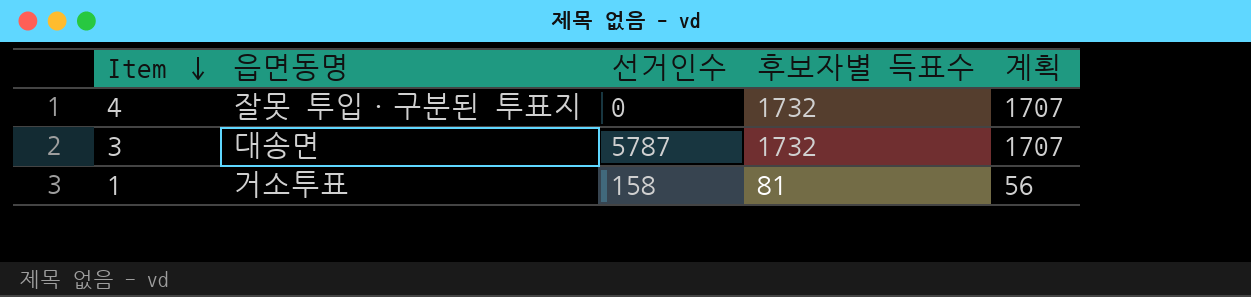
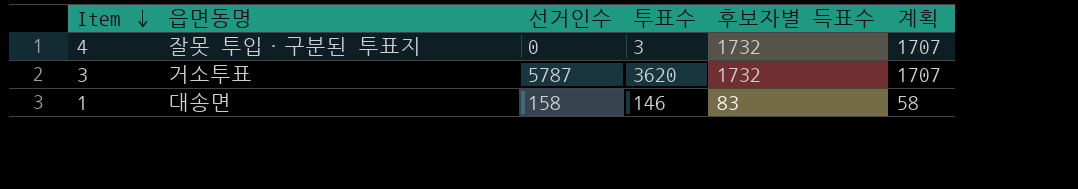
column 투표수 | position: none -> 4
3 | 읍면동명: 대송면 -> 거소투표
1 | 읍면동명: 거소투표 -> 대송면
1 | 후보자별 득표수: 81 -> 83
1 | 계획: 56 -> 58

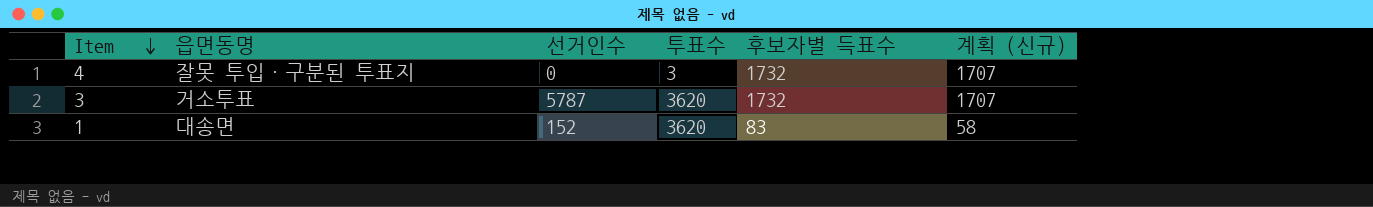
column name: 계획 -> 계획 (신규)
1 | 선거인수: 158 -> 152
1 | 투표수: 146 -> 3620

